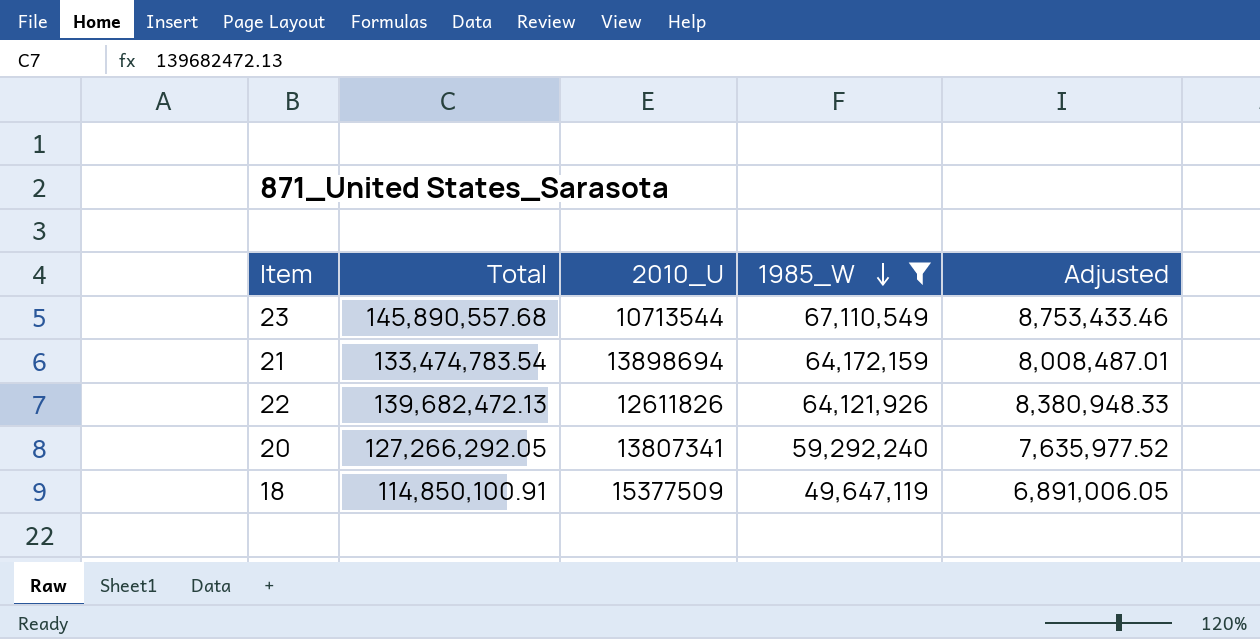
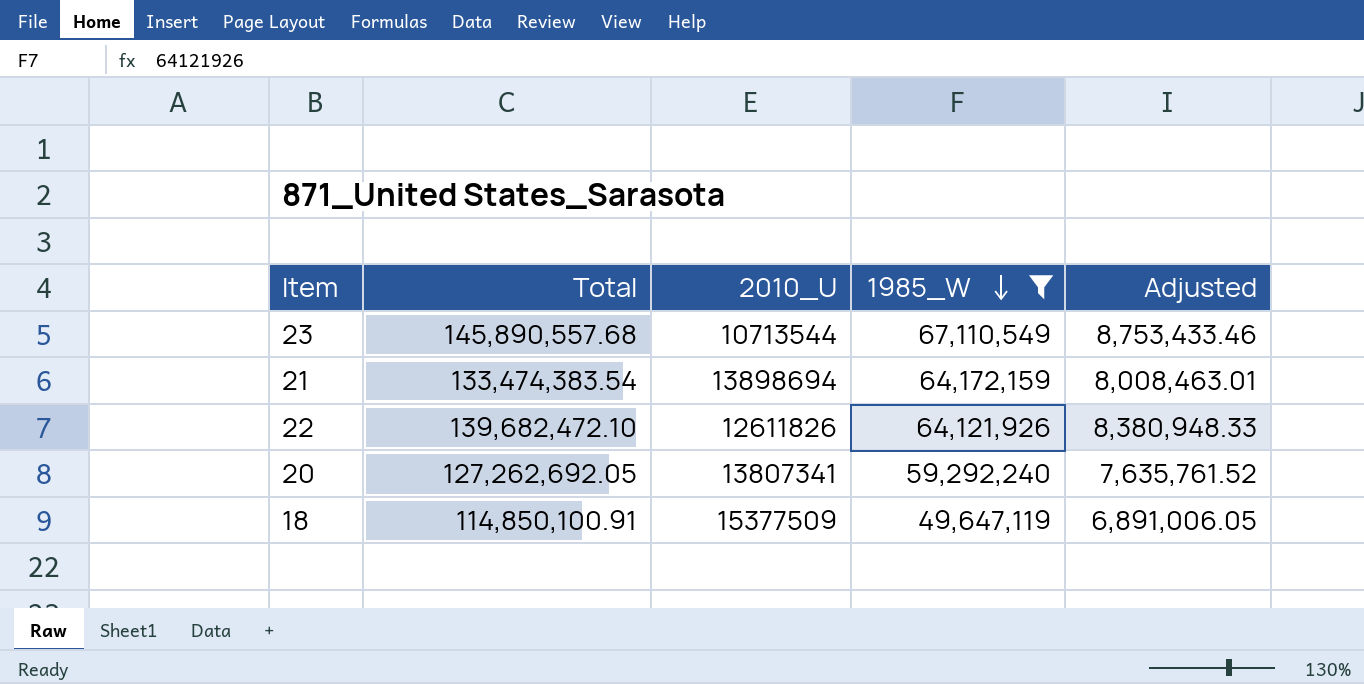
21 | Total: 133,474,783.54 -> 133,474,383.54
21 | Adjusted: 8,008,487.01 -> 8,008,463.01
22 | Total: 139,682,472.13 -> 139,682,472.10
20 | Total: 127,266,292.05 -> 127,262,692.05
20 | Adjusted: 7,635,977.52 -> 7,635,761.52

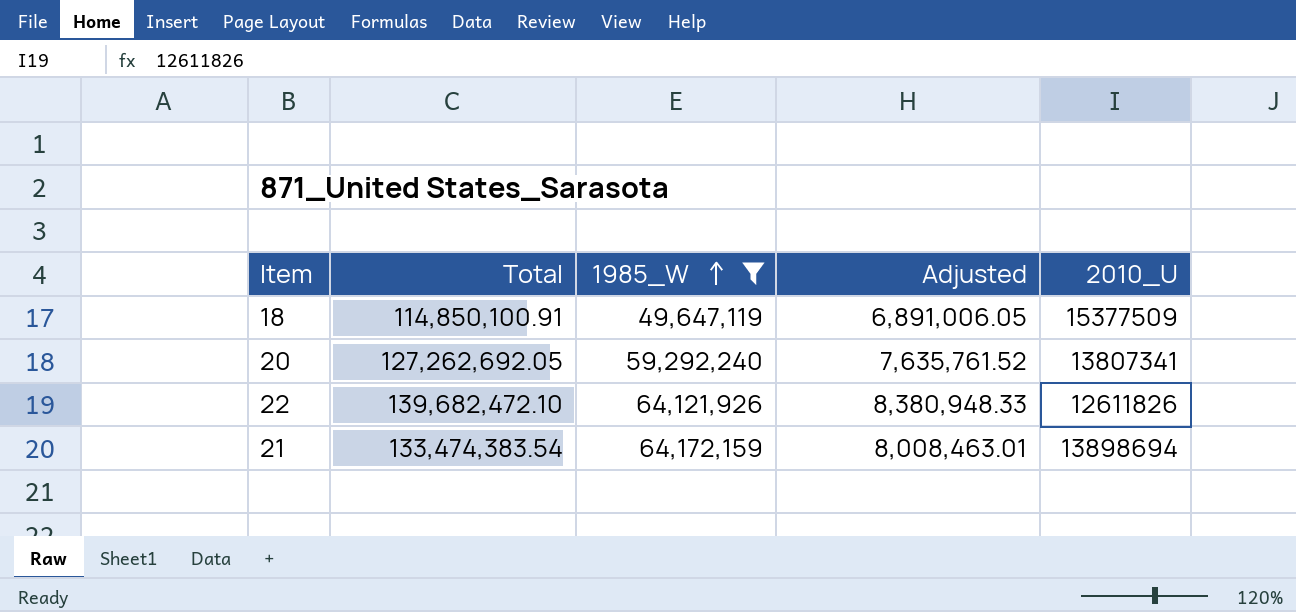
row order: 1985_W descending -> 1985_W ascending
column 2010_U | position: 3 -> 5
row 23: 145,890,557.68 | 10713544 | 67,110,549 | 8,753,433.46 -> none

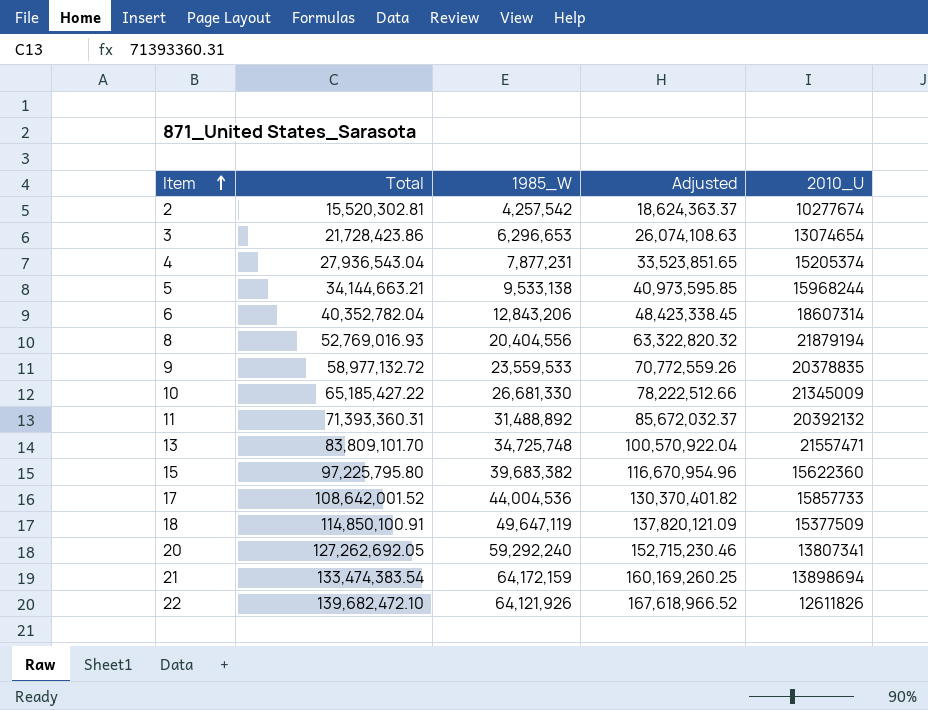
filter: 1985_W >= 49,647,119 -> none
row order: 1985_W ascending -> Item ascending
column Adjusted | formula: [Total] * 0.06 -> [Total] * 1.2

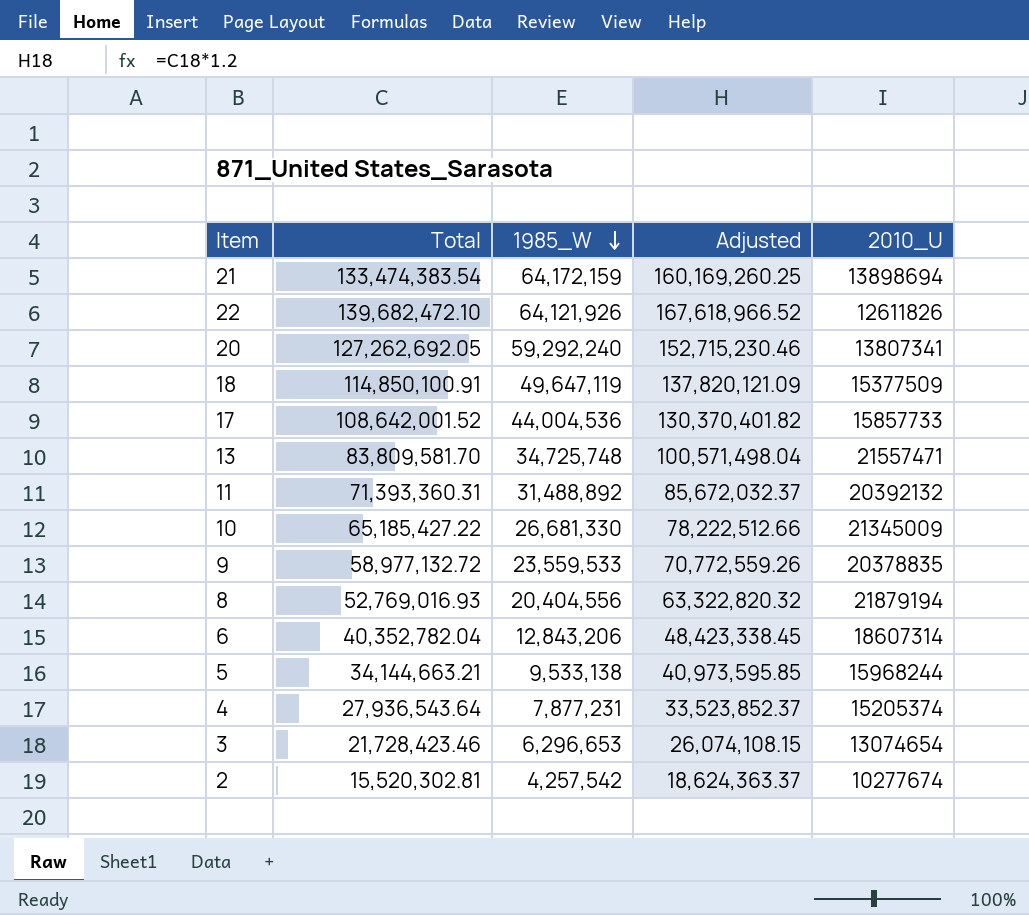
row order: Item ascending -> 1985_W descending
row 15: 97,225,795.80 | 39,683,382 | 116,670,954.96 | 15622360 -> none
13 | Total: 83,809,101.70 -> 83,809,581.70
13 | Adjusted: 100,570,922.04 -> 100,571,498.04
4 | Total: 27,936,543.04 -> 27,936,543.64
4 | Adjusted: 33,523,851.65 -> 33,523,852.37
3 | Total: 21,728,423.86 -> 21,728,423.46
3 | Adjusted: 26,074,108.63 -> 26,074,108.15

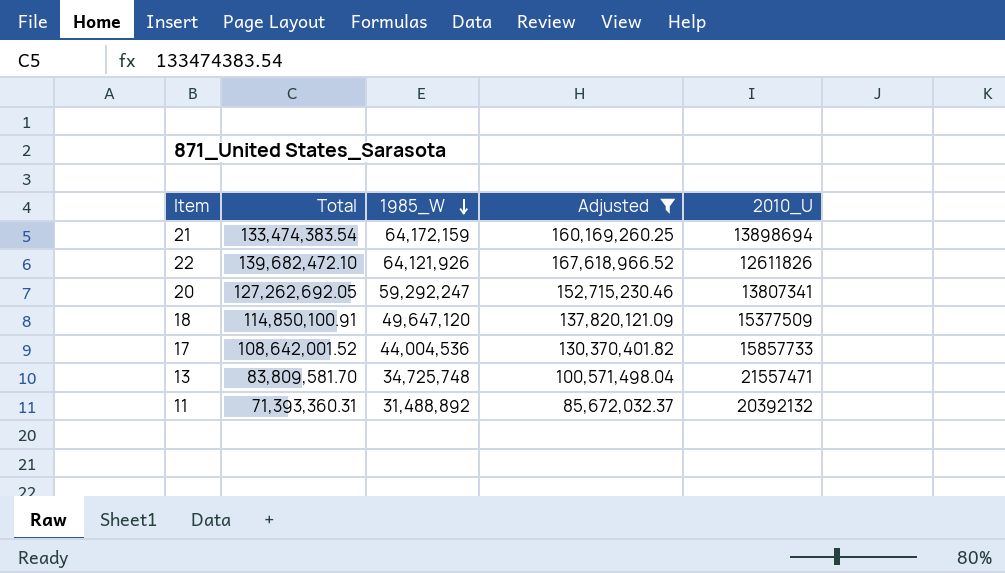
filter: none -> Adjusted >= 85,672,032.37
20 | 1985_W: 59,292,240 -> 59,292,247
18 | 1985_W: 49,647,119 -> 49,647,120

